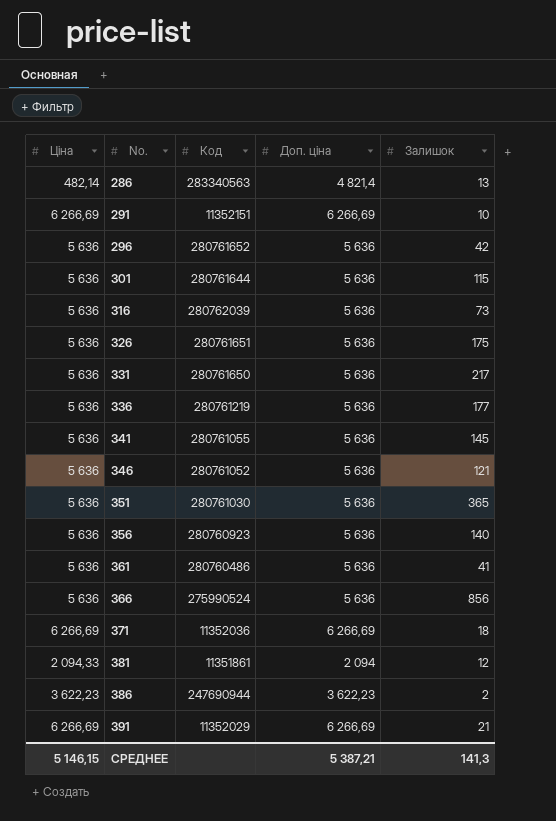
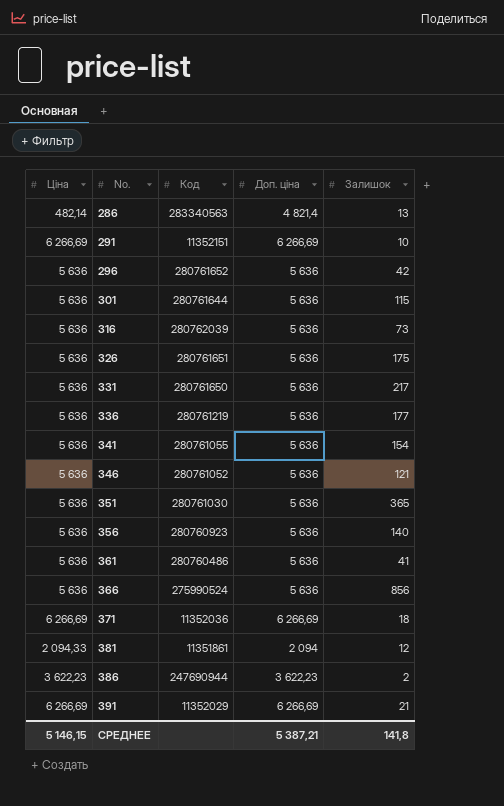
341 | Залишок: 145 -> 154
СРЕДНЕЕ | Залишок: 141,3 -> 141,8

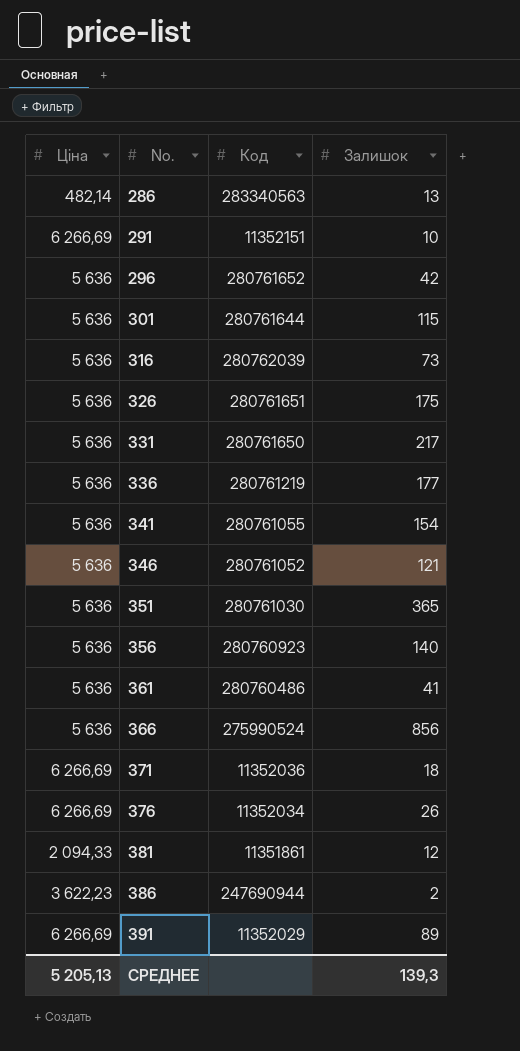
column Доп. ціна | position: 4 -> none
row 376: none -> 6 266,69 | 11352034 | 26
391 | Залишок: 21 -> 89
СРЕДНЕЕ | Ціна: 5 146,15 -> 5 205,13
СРЕДНЕЕ | Залишок: 141,8 -> 139,3

